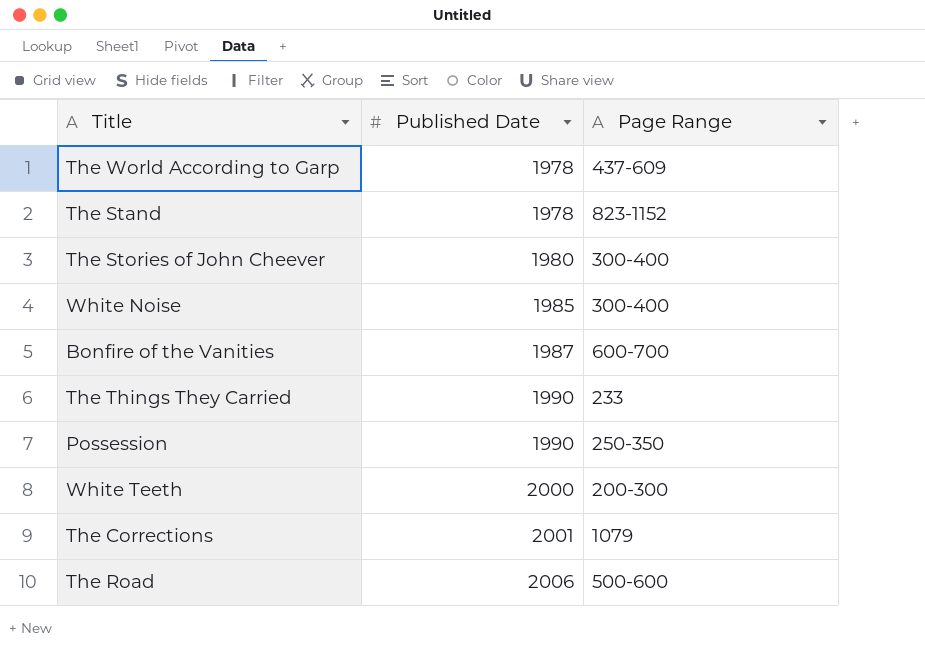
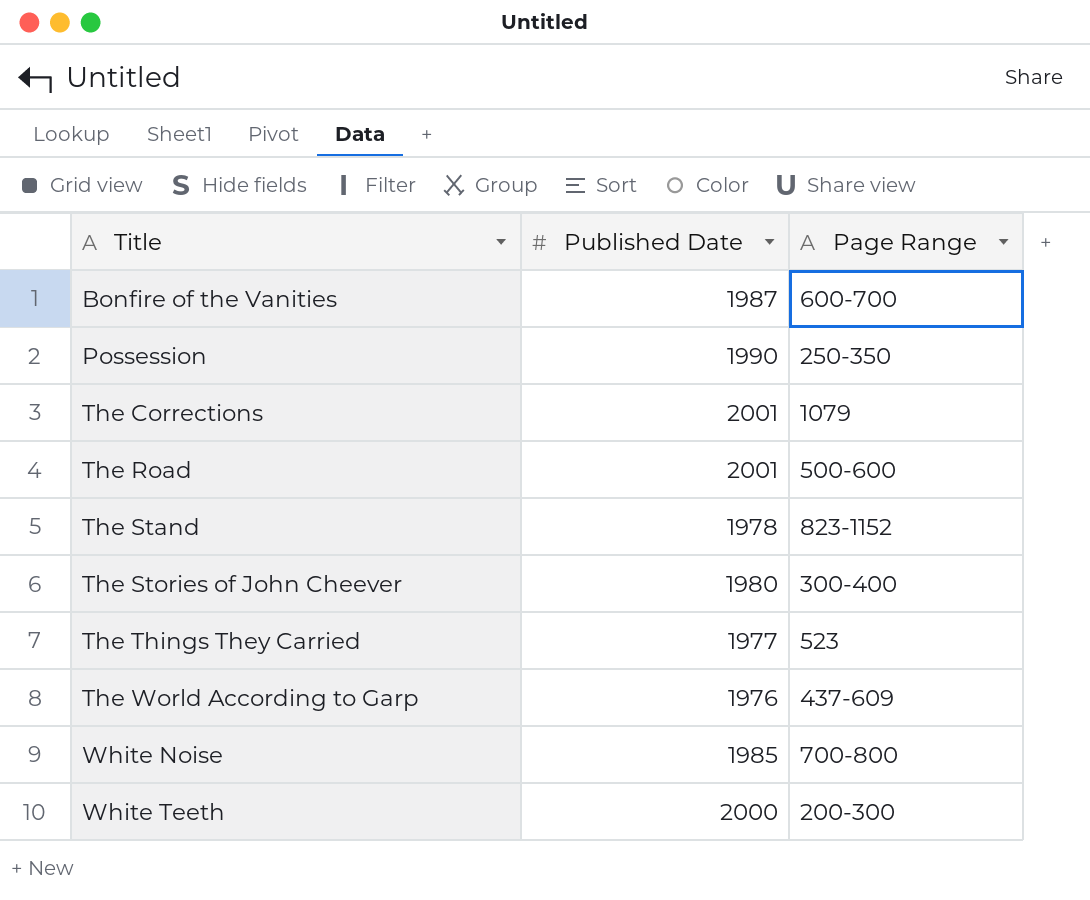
row order: Published Date ascending -> Title ascending
The Road | Published Date: 2006 -> 2001
The Things They Carried | Published Date: 1990 -> 1977
The Things They Carried | Page Range: 233 -> 523
The World According to Garp | Published Date: 1978 -> 1976
White Noise | Page Range: 300-400 -> 700-800

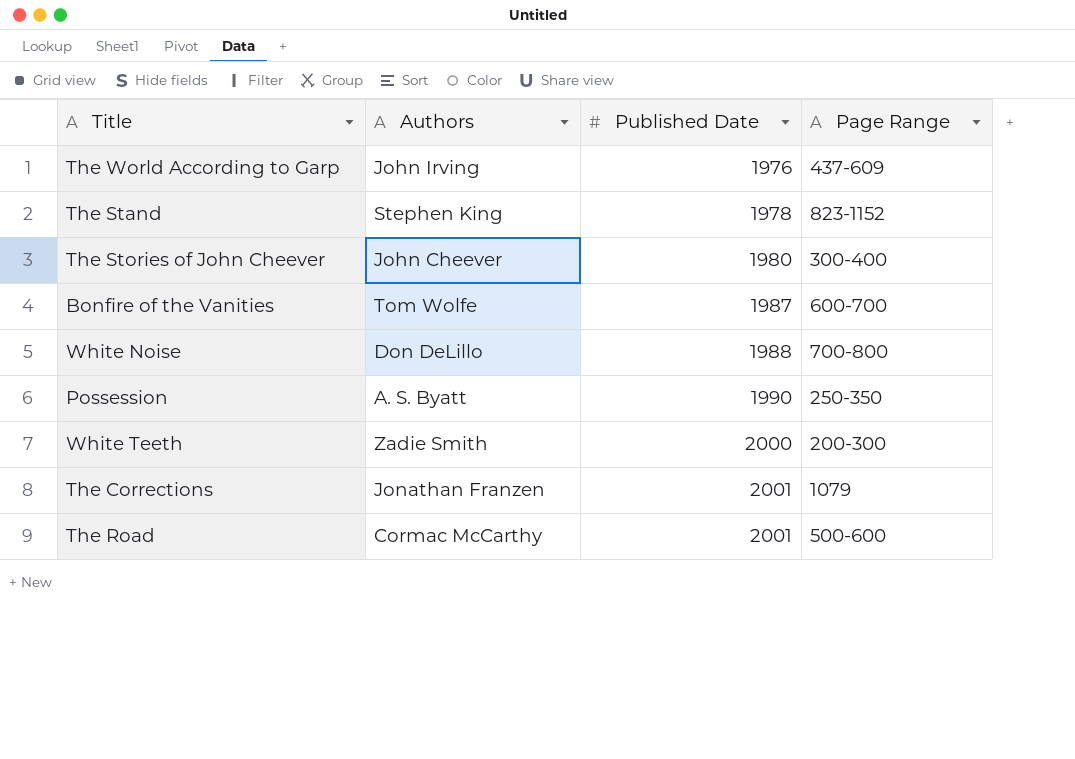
row order: Title ascending -> Published Date ascending
column Authors | position: none -> 2
row The Things They Carried: 1977 | 523 -> none
White Noise | Published Date: 1985 -> 1988

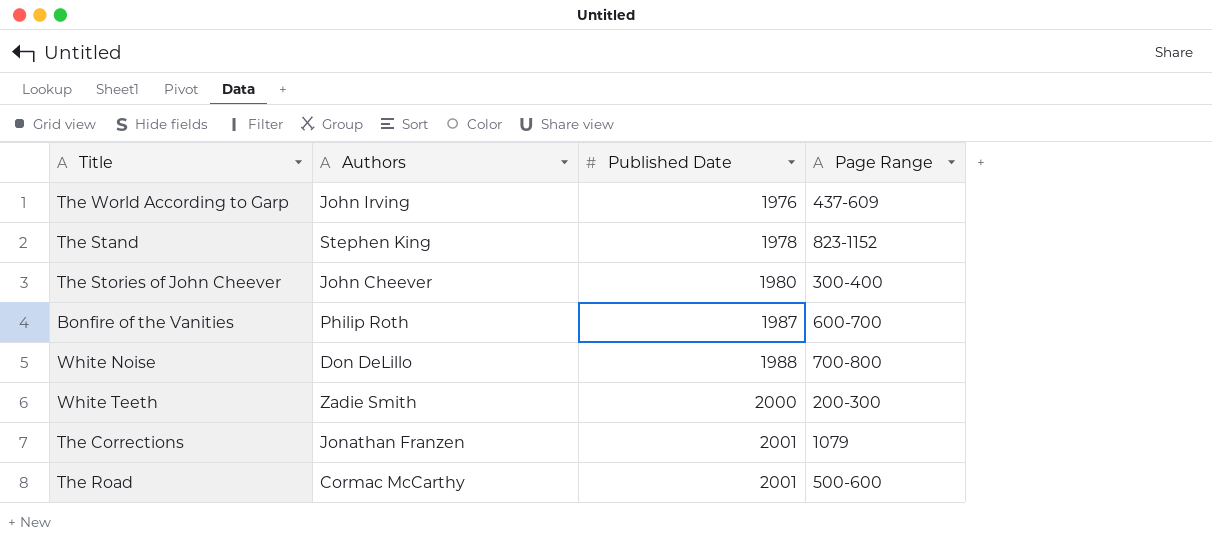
row Possession: A. S. Byatt | 1990 | 250-350 -> none
Bonfire of the Vanities | Authors: Tom Wolfe -> Philip Roth

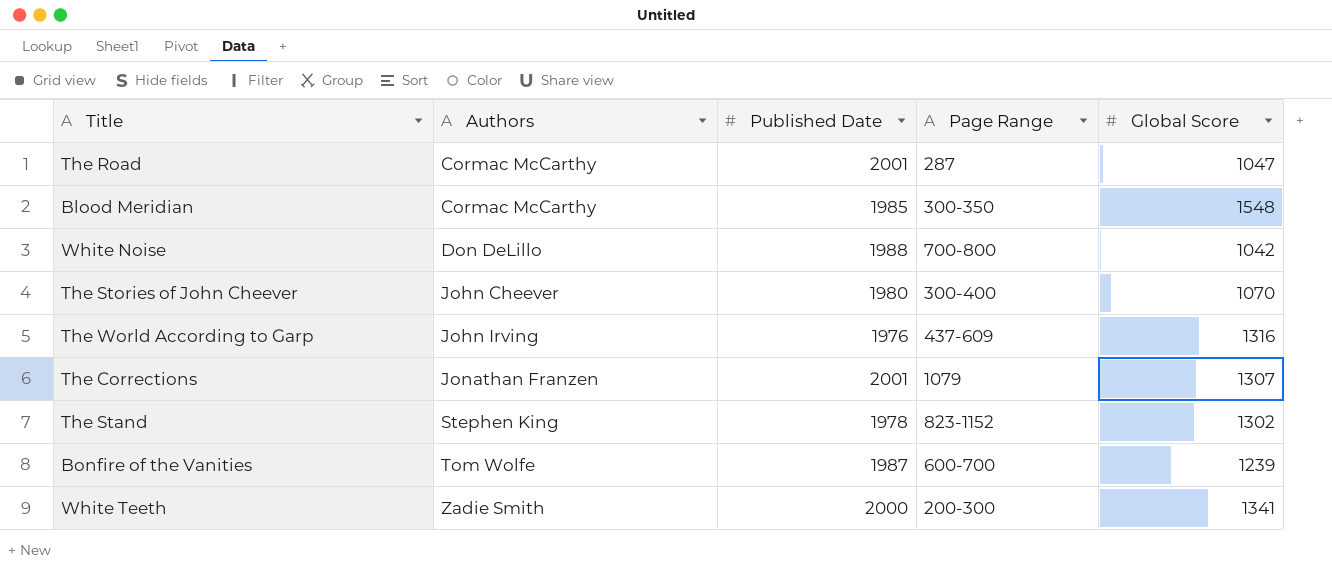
row order: Published Date ascending -> Authors ascending
column Global Score | position: none -> 5
The Road | Page Range: 500-600 -> 287
row Blood Meridian: none -> Cormac McCarthy | 1985 | 300-350 | 1548
Bonfire of the Vanities | Authors: Philip Roth -> Tom Wolfe

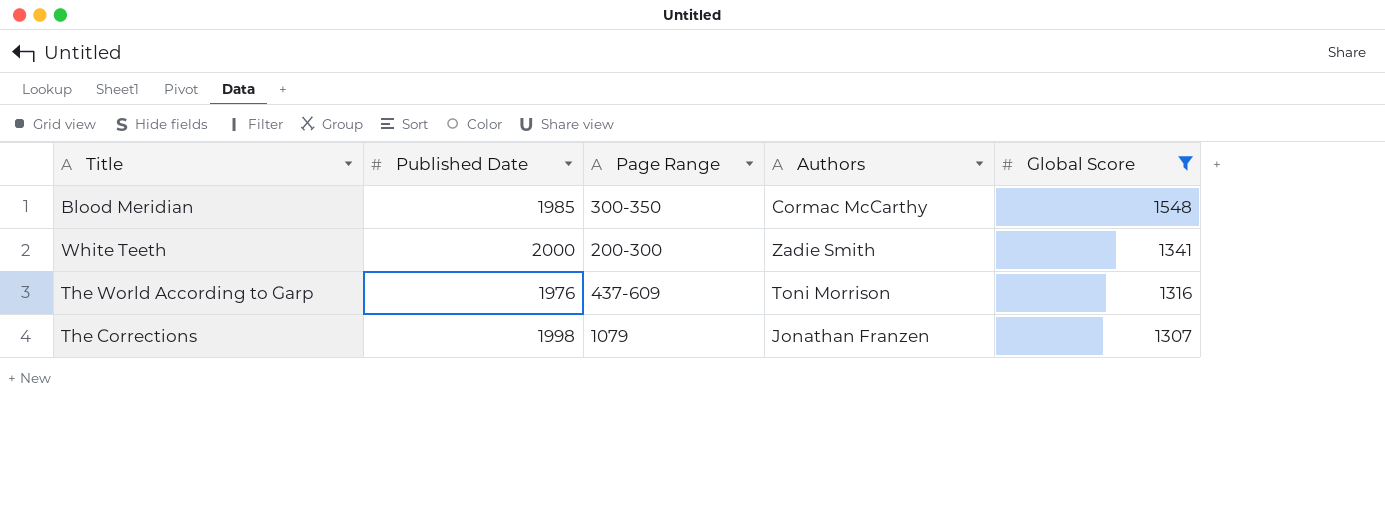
filter: none -> Global Score >= 1307
row order: Authors ascending -> Global Score descending
column Authors | position: 2 -> 4
The World According to Garp | Authors: John Irving -> Toni Morrison
The Corrections | Published Date: 2001 -> 1998

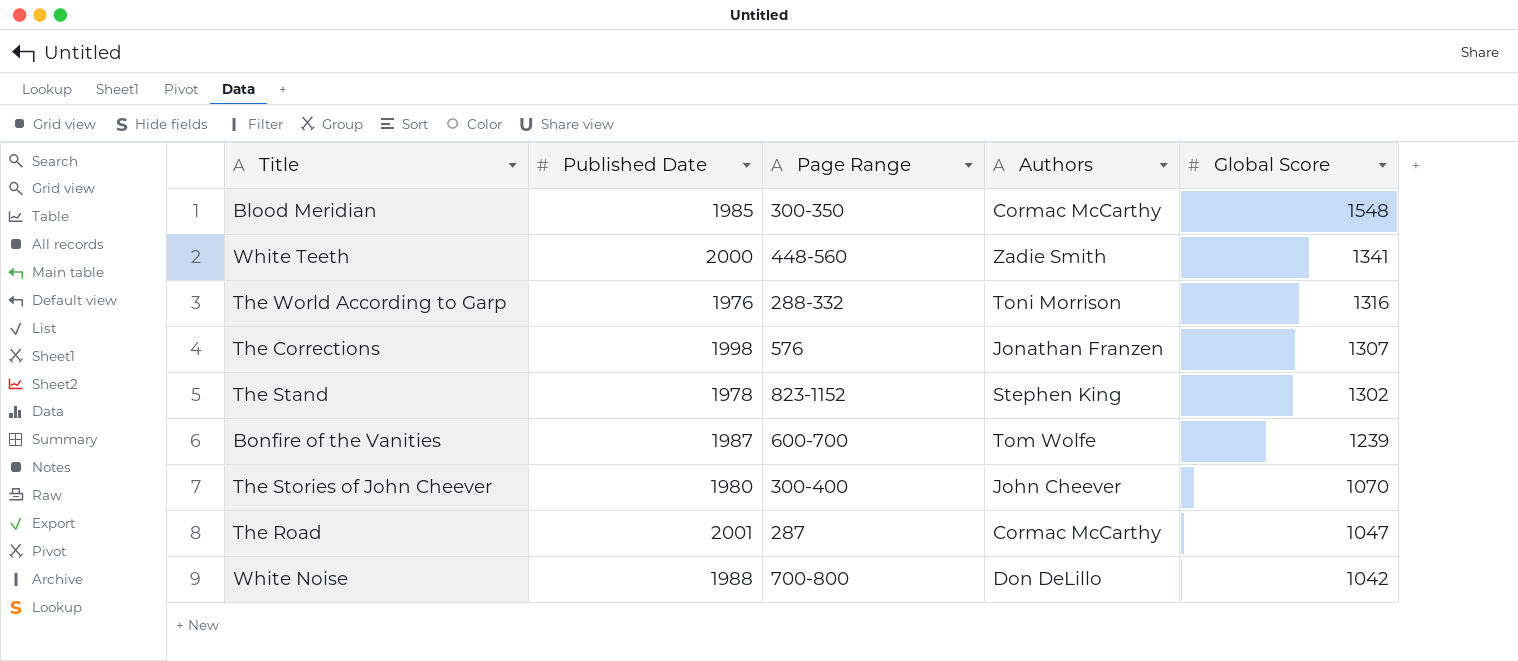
filter: Global Score >= 1307 -> none
White Teeth | Page Range: 200-300 -> 448-560
The World According to Garp | Page Range: 437-609 -> 288-332
The Corrections | Page Range: 1079 -> 576

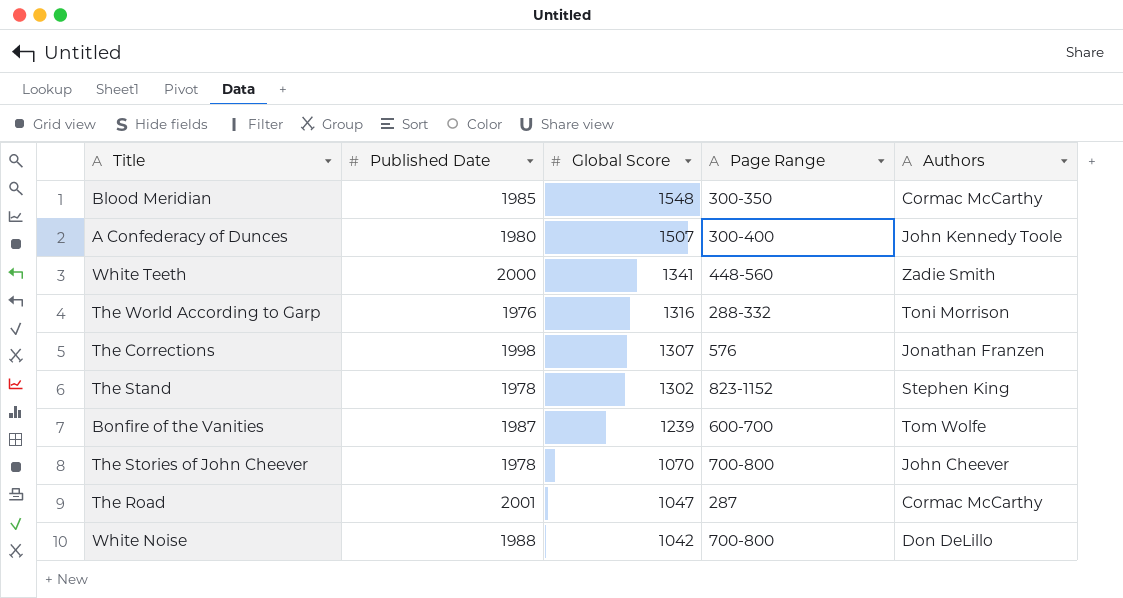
column Global Score | position: 5 -> 3
row A Confederacy of Dunces: none -> 1980 | 1507 | 300-400 | John Kennedy Toole
The Stories of John Cheever | Published Date: 1980 -> 1978
The Stories of John Cheever | Page Range: 300-400 -> 700-800

